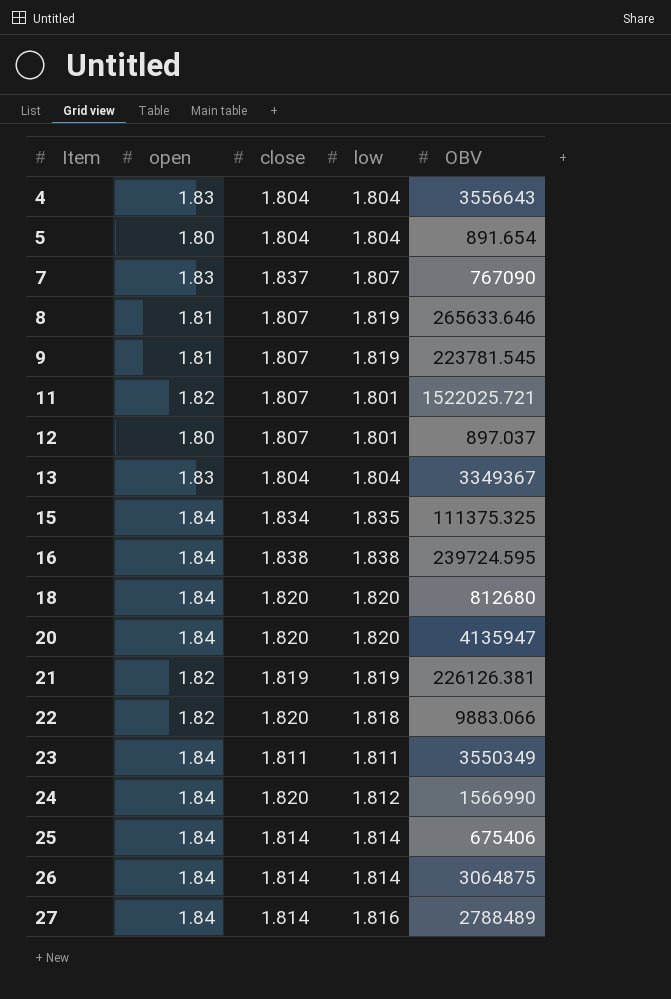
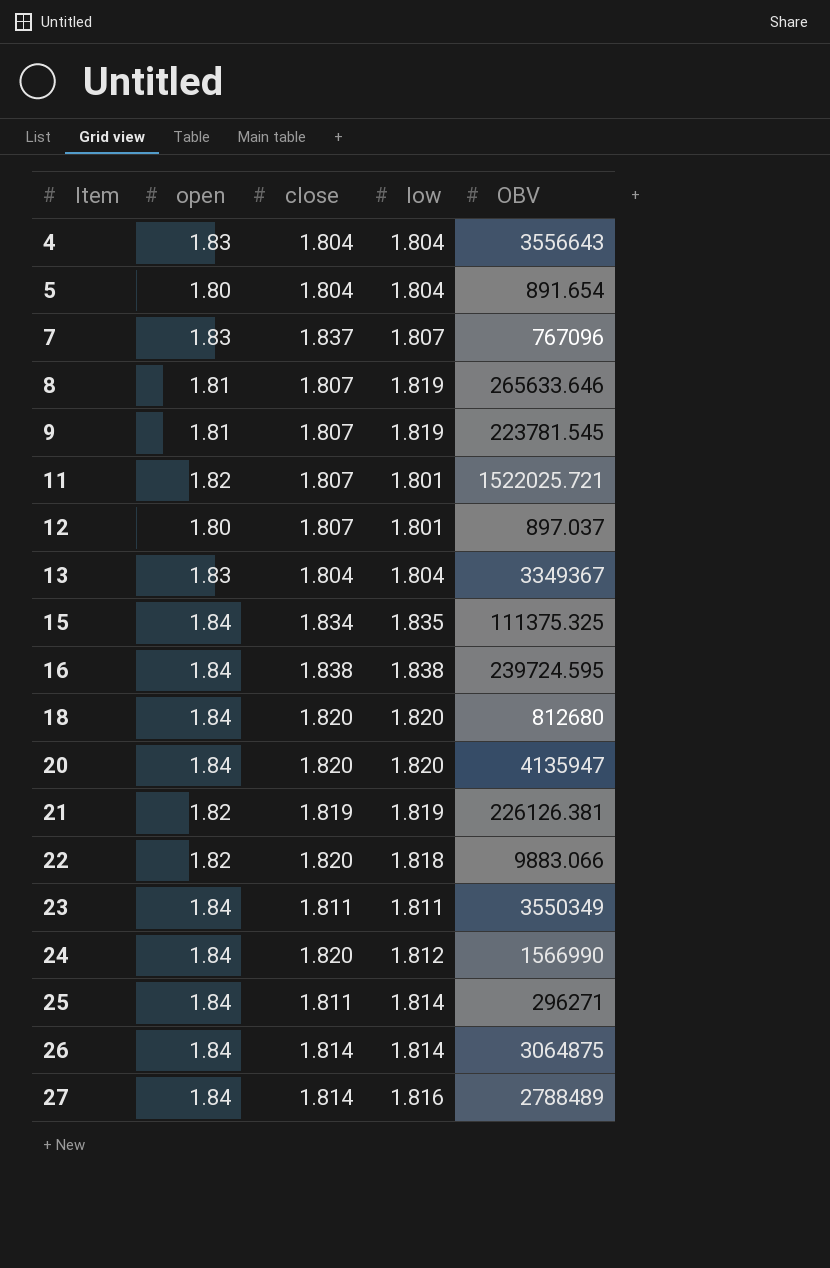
7 | OBV: 767090 -> 767096
25 | close: 1.814 -> 1.811
25 | OBV: 675406 -> 296271

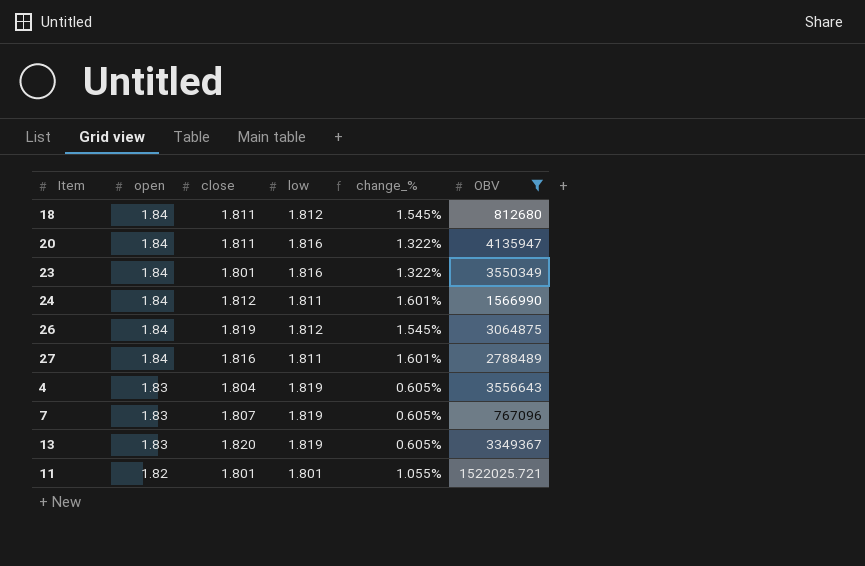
filter: none -> OBV >= 767096
row order: Item ascending -> open descending
column change_% | formula: none -> ([open] - [low]) / [low]
18 | close: 1.820 -> 1.811
18 | low: 1.820 -> 1.812
20 | close: 1.820 -> 1.811
20 | low: 1.820 -> 1.816
23 | close: 1.811 -> 1.801
23 | low: 1.811 -> 1.816
24 | close: 1.820 -> 1.812
24 | low: 1.812 -> 1.811
26 | close: 1.814 -> 1.819
26 | low: 1.814 -> 1.812
27 | close: 1.814 -> 1.816
27 | low: 1.816 -> 1.811
4 | low: 1.804 -> 1.819
7 | close: 1.837 -> 1.807
7 | low: 1.807 -> 1.819
13 | close: 1.804 -> 1.820
13 | low: 1.804 -> 1.819
11 | close: 1.807 -> 1.801

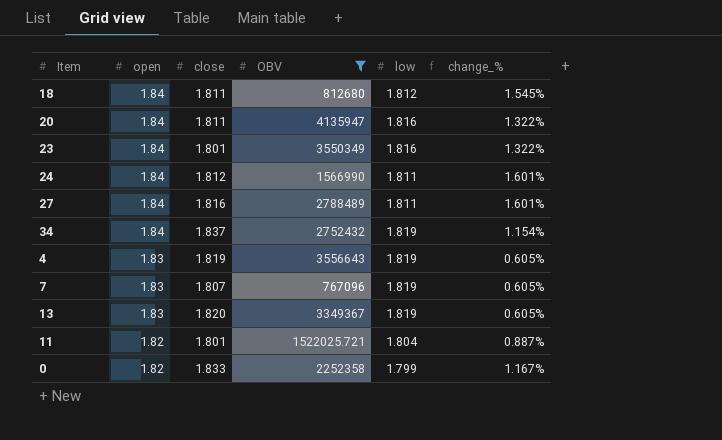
column OBV | position: 6 -> 4
row 26: 1.84 | 1.819 | 1.812 | 1.545% | 3064875 -> none
row 34: none -> 1.84 | 1.837 | 2752432 | 1.819 | 1.154%
4 | close: 1.804 -> 1.819
11 | low: 1.801 -> 1.804
11 | change_%: 1.055% -> 0.887%
row 0: none -> 1.82 | 1.833 | 2252358 | 1.799 | 1.167%

